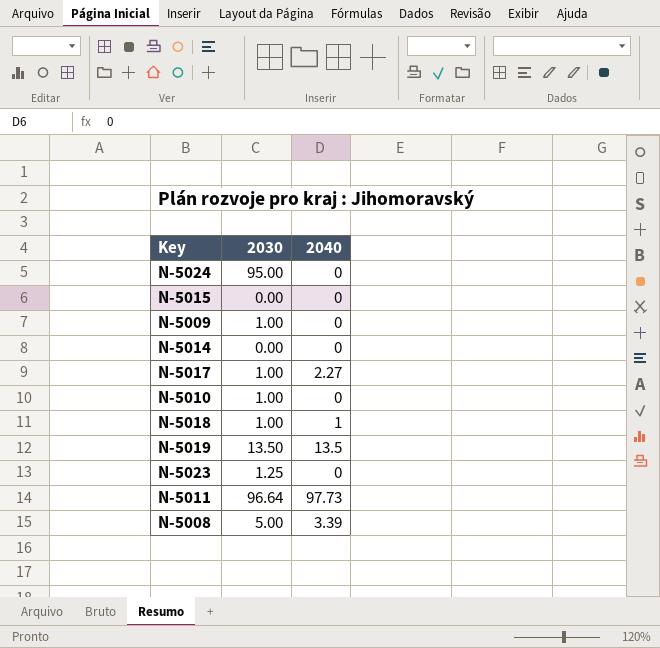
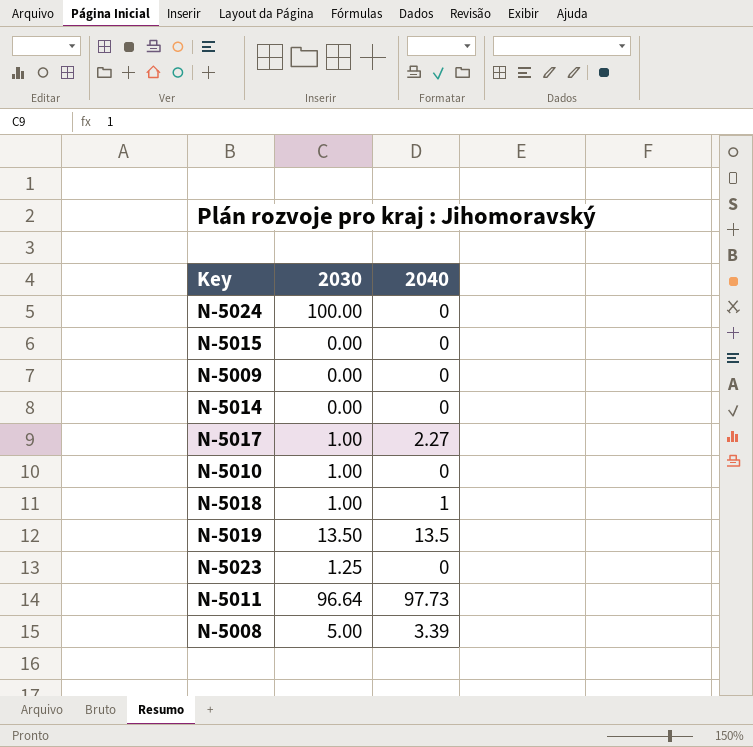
N-5024 | 2030: 95.00 -> 100.00
N-5009 | 2030: 1.00 -> 0.00

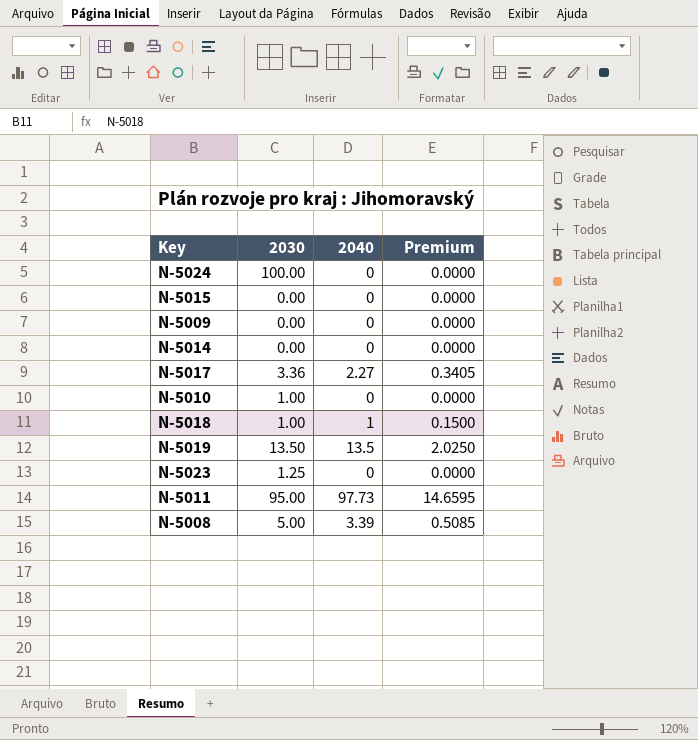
column Premium | formula: none -> [2040] * 0.15
N-5017 | 2030: 1.00 -> 3.36
N-5011 | 2030: 96.64 -> 95.00

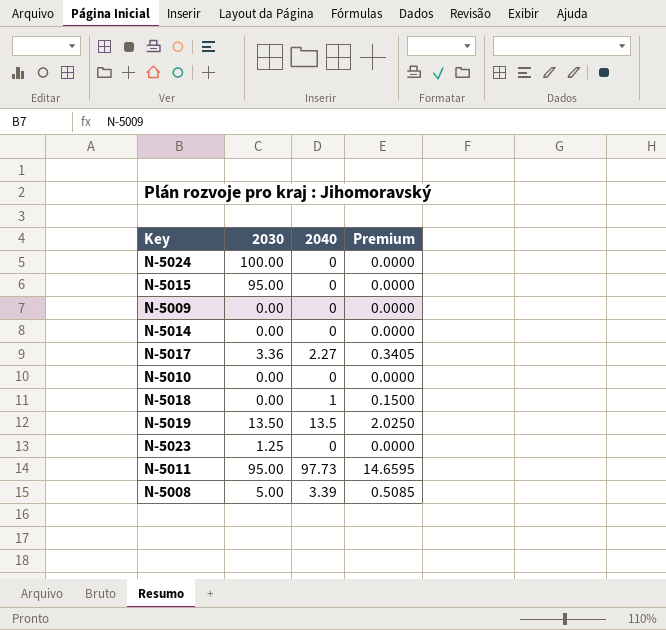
N-5015 | 2030: 0.00 -> 95.00
N-5010 | 2030: 1.00 -> 0.00
N-5018 | 2030: 1.00 -> 0.00

